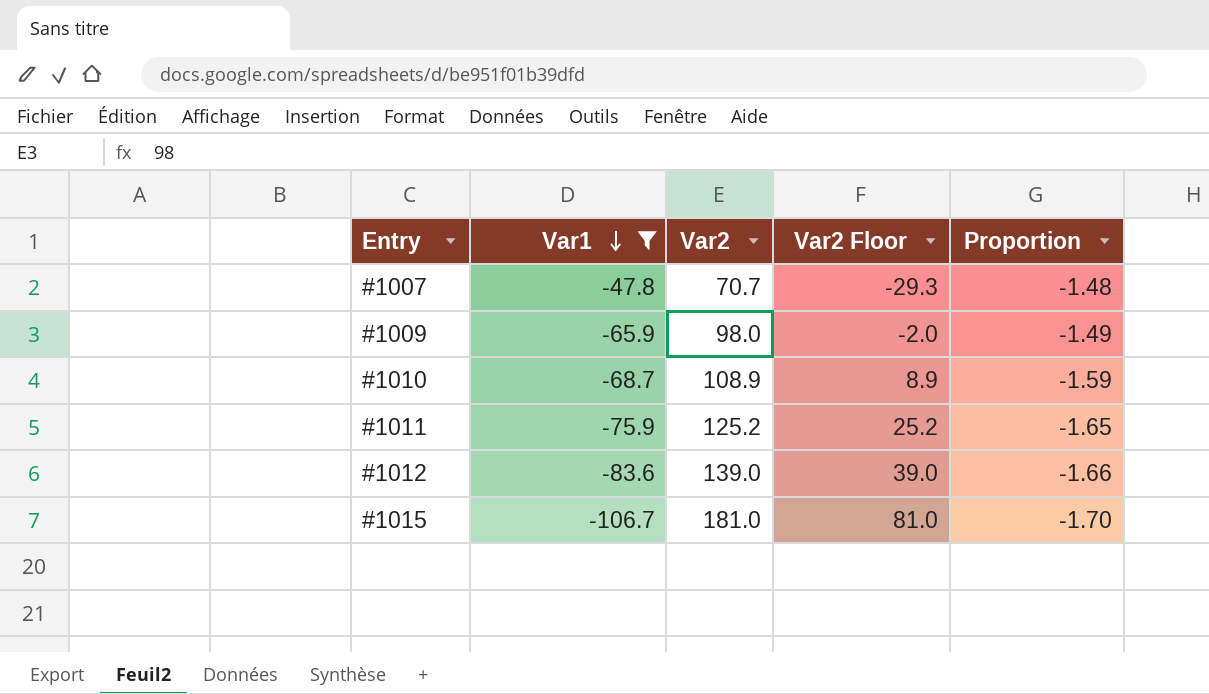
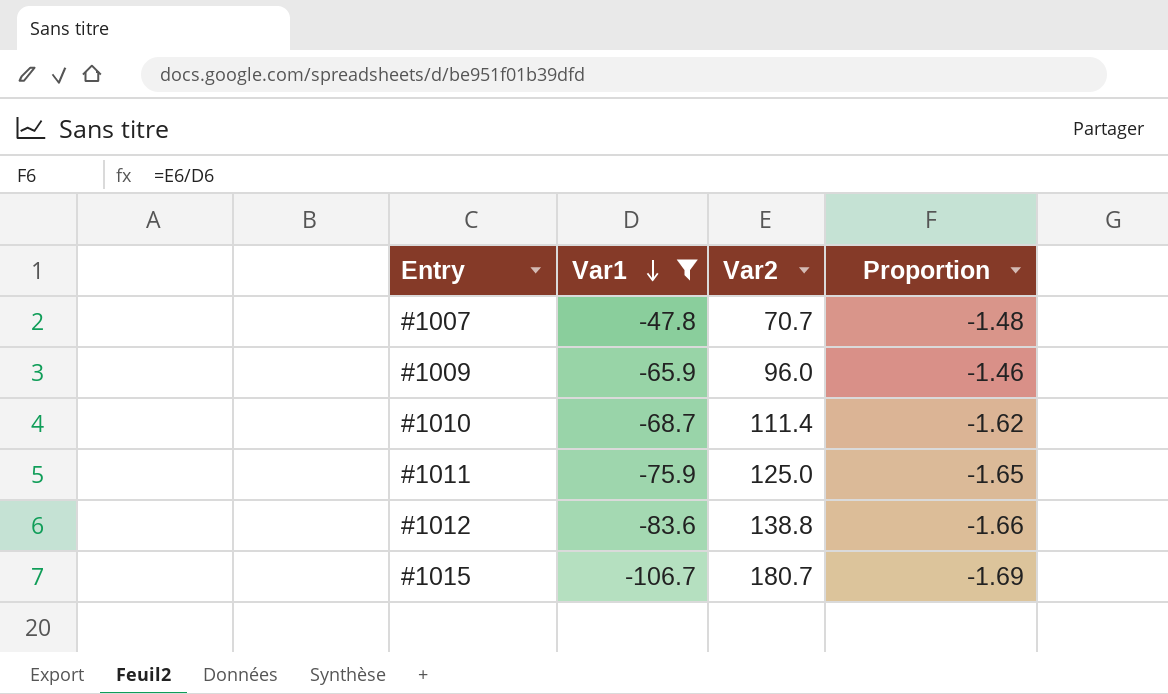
column Var2 Floor | formula: [Var2] - 100 -> none
#1009 | Var2: 98.0 -> 96.0
#1009 | Proportion: -1.49 -> -1.46
#1010 | Var2: 108.9 -> 111.4
#1010 | Proportion: -1.59 -> -1.62
#1011 | Var2: 125.2 -> 125.0
#1012 | Var2: 139.0 -> 138.8
#1015 | Var2: 181.0 -> 180.7
#1015 | Proportion: -1.70 -> -1.69

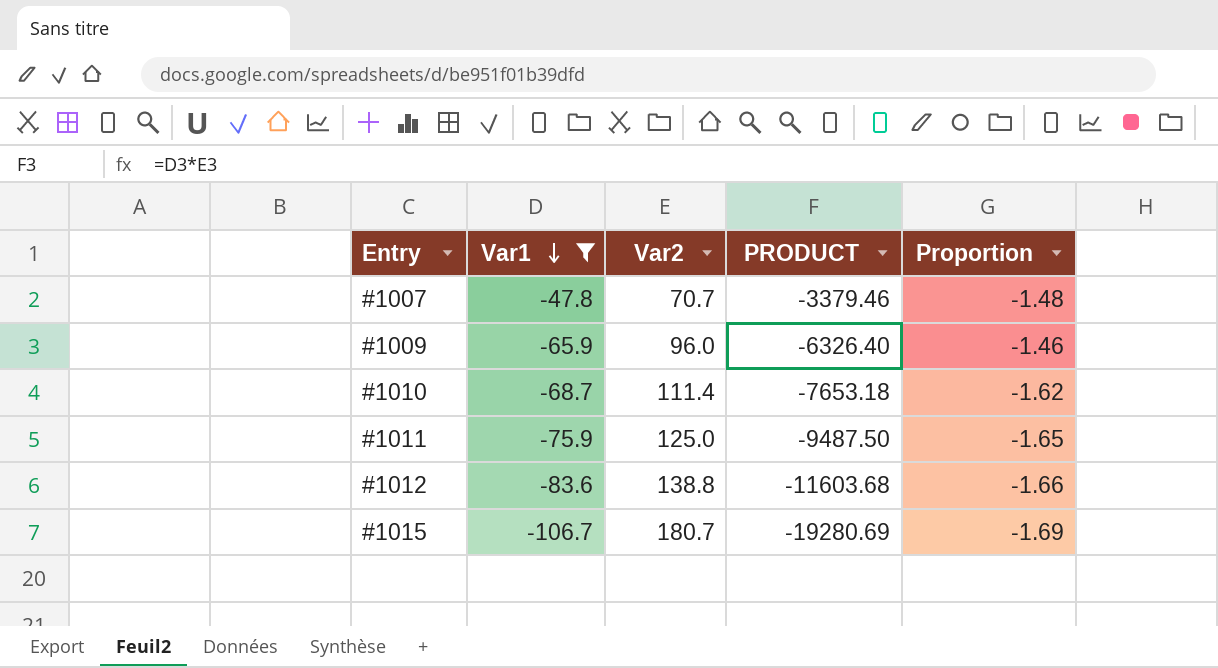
column PRODUCT | formula: none -> [Var1] * [Var2]

